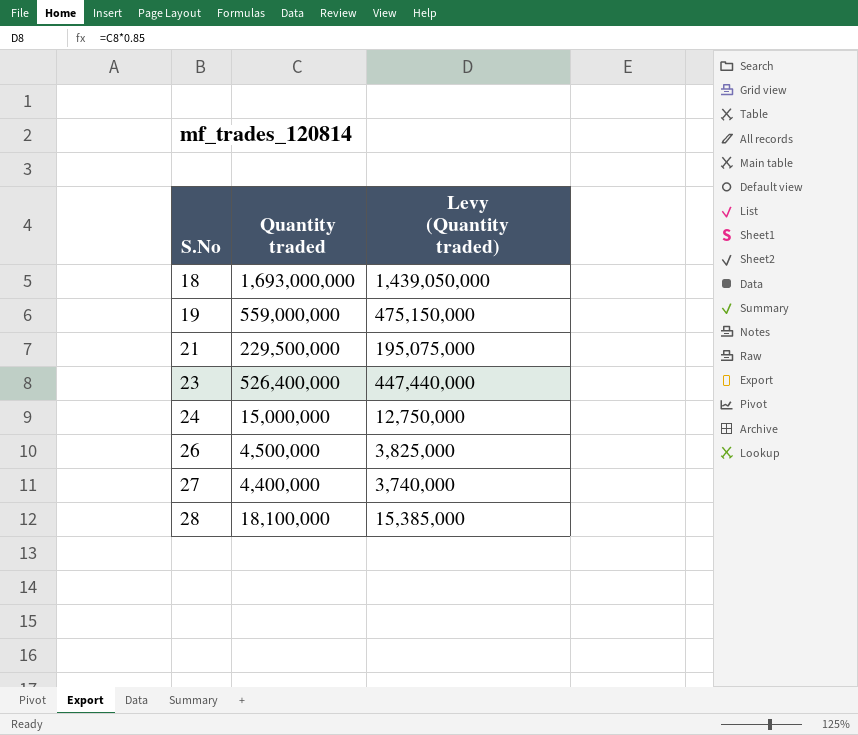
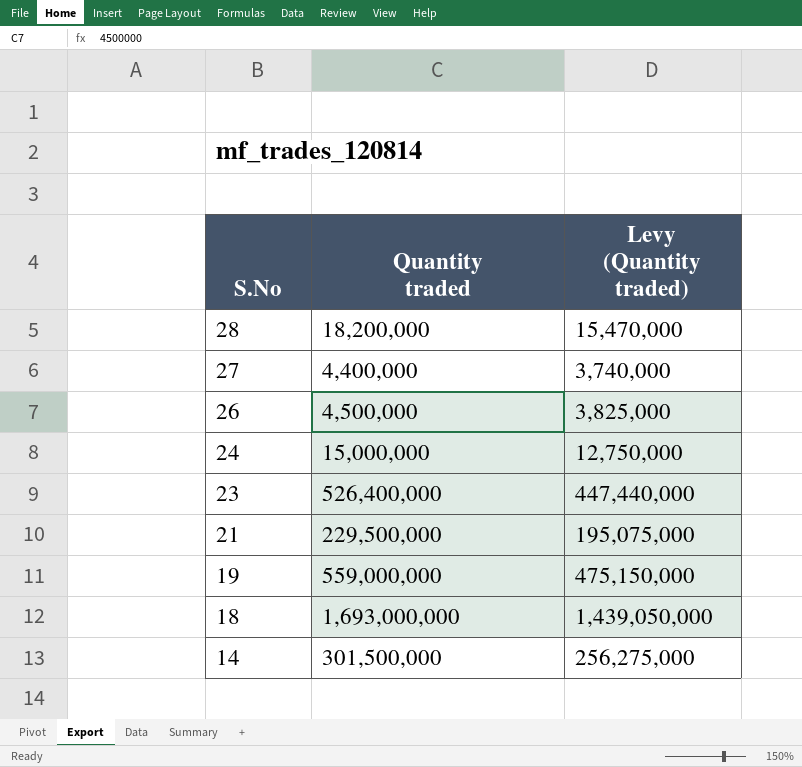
row order: S.No ascending -> S.No descending
28 | Quantity traded: 18,100,000 -> 18,200,000
28 | Levy (Quantity traded): 15,385,000 -> 15,470,000
row 14: none -> 301,500,000 | 256,275,000

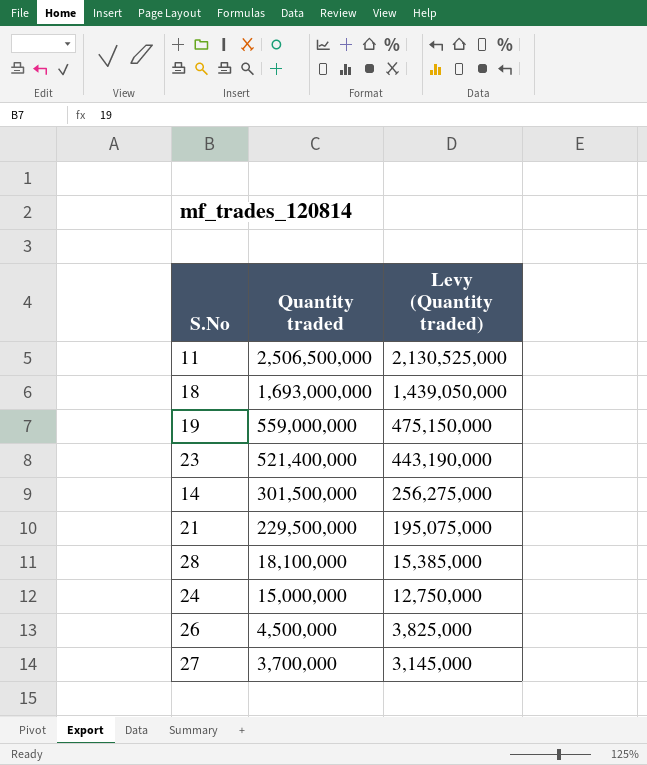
row order: S.No descending -> Quantity traded descending
row 11: none -> 2,506,500,000 | 2,130,525,000
23 | Quantity traded: 526,400,000 -> 521,400,000
23 | Levy (Quantity traded): 447,440,000 -> 443,190,000
28 | Quantity traded: 18,200,000 -> 18,100,000
28 | Levy (Quantity traded): 15,470,000 -> 15,385,000
27 | Quantity traded: 4,400,000 -> 3,700,000
27 | Levy (Quantity traded): 3,740,000 -> 3,145,000

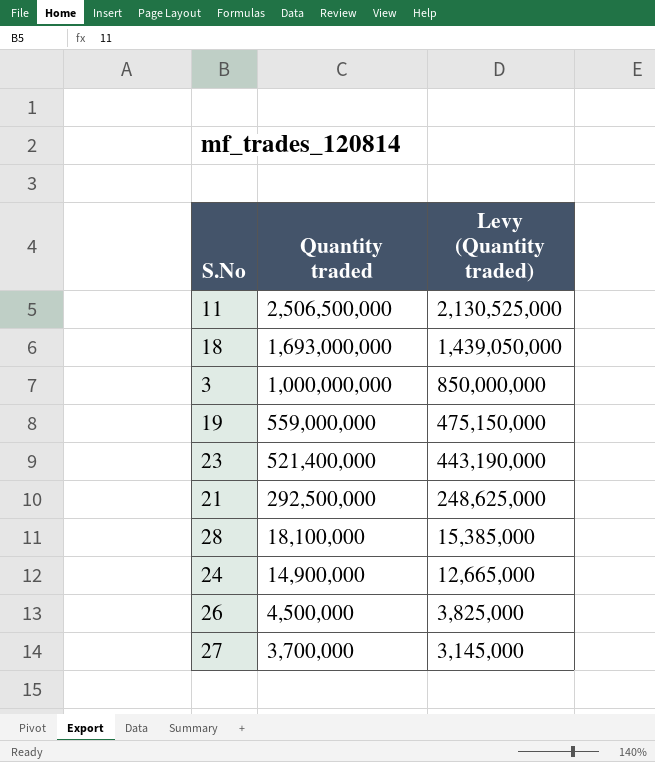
row 14: 301,500,000 | 256,275,000 -> none
row 3: none -> 1,000,000,000 | 850,000,000
21 | Quantity traded: 229,500,000 -> 292,500,000
21 | Levy (Quantity traded): 195,075,000 -> 248,625,000
24 | Quantity traded: 15,000,000 -> 14,900,000
24 | Levy (Quantity traded): 12,750,000 -> 12,665,000

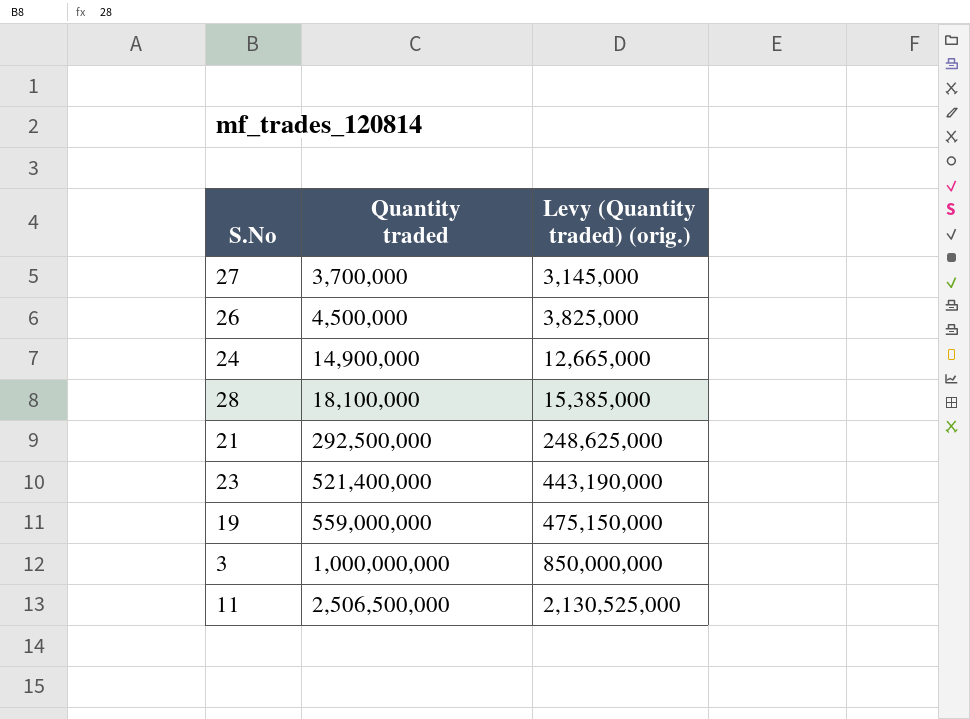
row order: Quantity traded descending -> Quantity traded ascending
column name: Levy (Quantity traded) -> Levy (Quantity traded) (orig.)
row 18: 1,693,000,000 | 1,439,050,000 -> none

